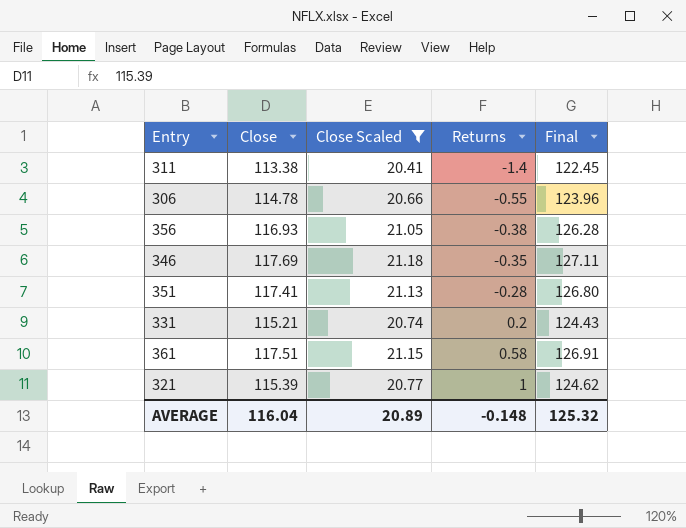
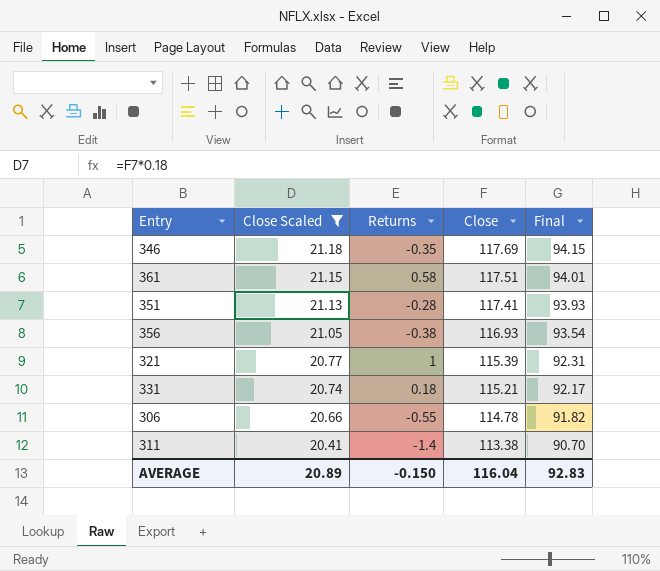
row order: Returns ascending -> Close Scaled descending
column Close | position: 2 -> 4
column Final | formula: [Close] * 1.08 -> [Close] * 0.8
331 | Returns: 0.2 -> 0.18
AVERAGE | Returns: -0.148 -> -0.150
AVERAGE | Final: 125.32 -> 92.83

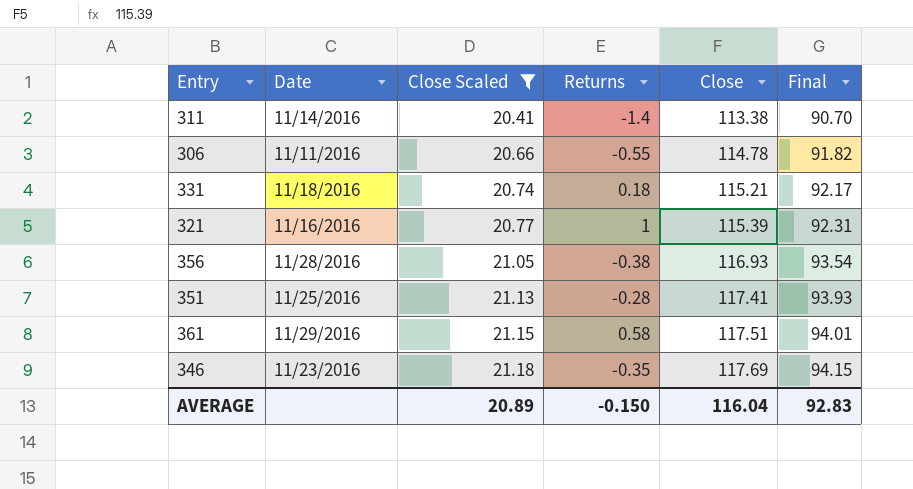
row order: Close Scaled descending -> Close Scaled ascending
column Date | position: none -> 2

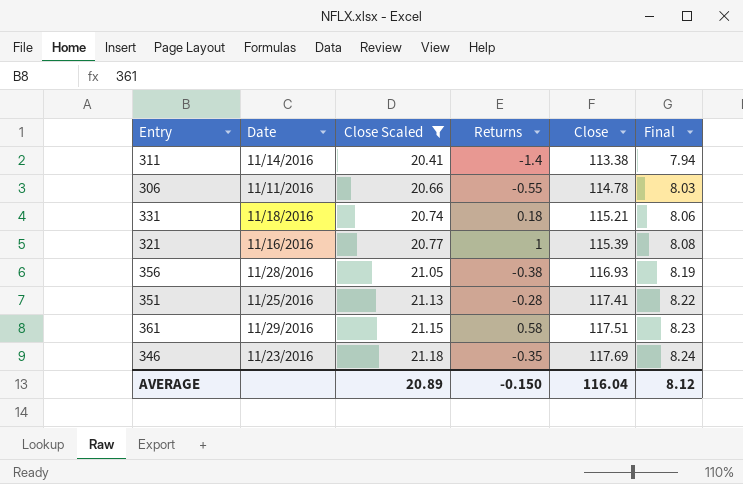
column Final | formula: [Close] * 0.8 -> [Close] * 0.07
AVERAGE | Final: 92.83 -> 8.12

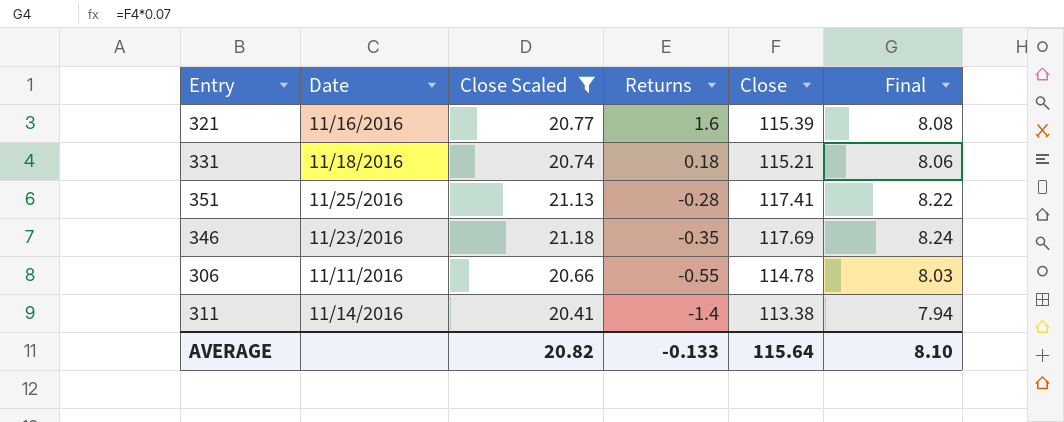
row order: Close Scaled ascending -> Returns descending
row 356: 11/28/2016 | 21.05 | -0.38 | 116.93 | 8.19 -> none
row 361: 11/29/2016 | 21.15 | 0.58 | 117.51 | 8.23 -> none
321 | Returns: 1 -> 1.6
AVERAGE | Close Scaled: 20.89 -> 20.82
AVERAGE | Returns: -0.150 -> -0.133
AVERAGE | Close: 116.04 -> 115.64
AVERAGE | Final: 8.12 -> 8.10

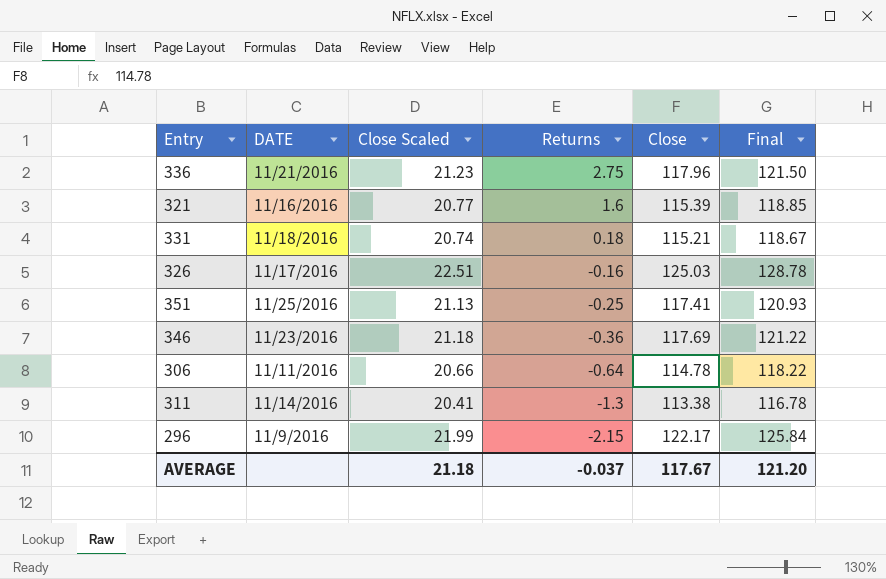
filter: Close Scaled <= 21.18 -> none
column name: Date -> DATE
column Final | formula: [Close] * 0.07 -> [Close] * 1.03
351 | Returns: -0.28 -> -0.25
346 | Returns: -0.35 -> -0.36
306 | Returns: -0.55 -> -0.64
311 | Returns: -1.4 -> -1.3
AVERAGE | Close Scaled: 20.82 -> 21.18
AVERAGE | Returns: -0.133 -> -0.037
AVERAGE | Close: 115.64 -> 117.67
AVERAGE | Final: 8.10 -> 121.20

